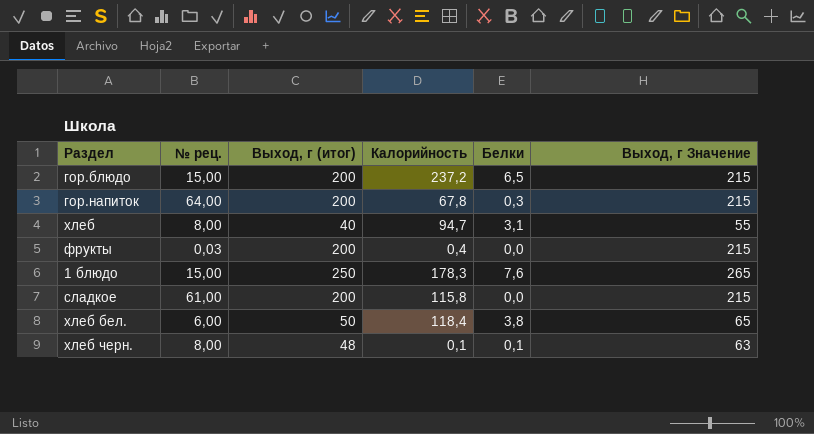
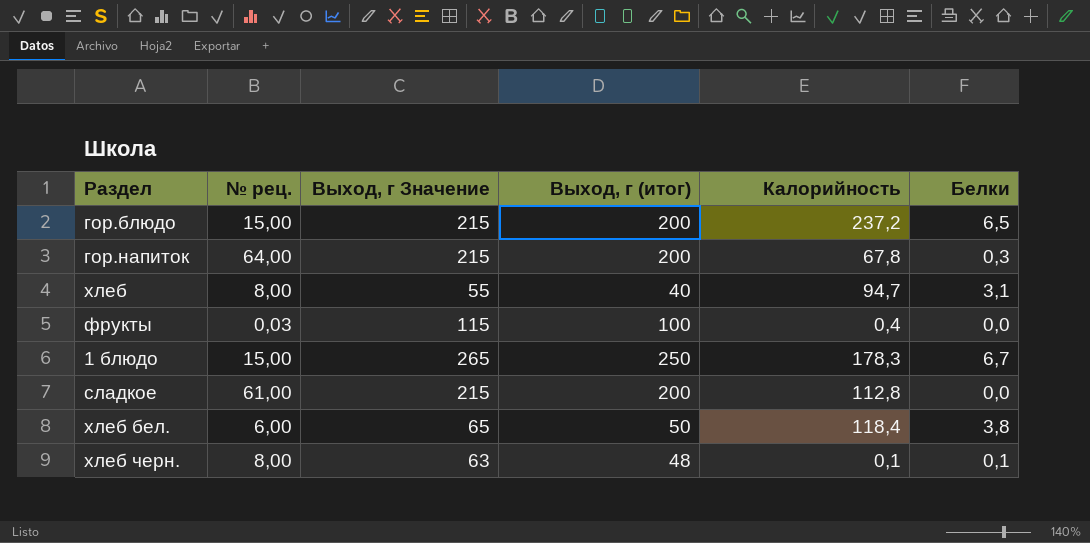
column Выход, г Значение | position: 6 -> 3
фрукты | Выход, г Значение: 215 -> 115
фрукты | Выход, г (итог): 200 -> 100
1 блюдо | Белки: 7,6 -> 6,7
сладкое | Калорийность: 115,8 -> 112,8

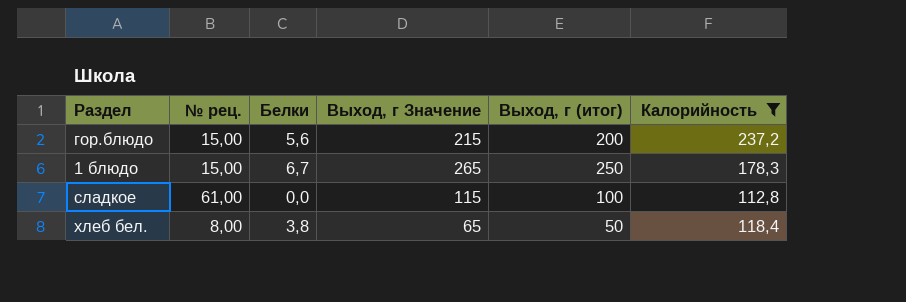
filter: none -> Калорийность >= 112,8
column Белки | position: 6 -> 3
гор.блюдо | Белки: 6,5 -> 5,6
сладкое | Выход, г Значение: 215 -> 115
сладкое | Выход, г (итог): 200 -> 100
хлеб бел. | № рец.: 6,00 -> 8,00

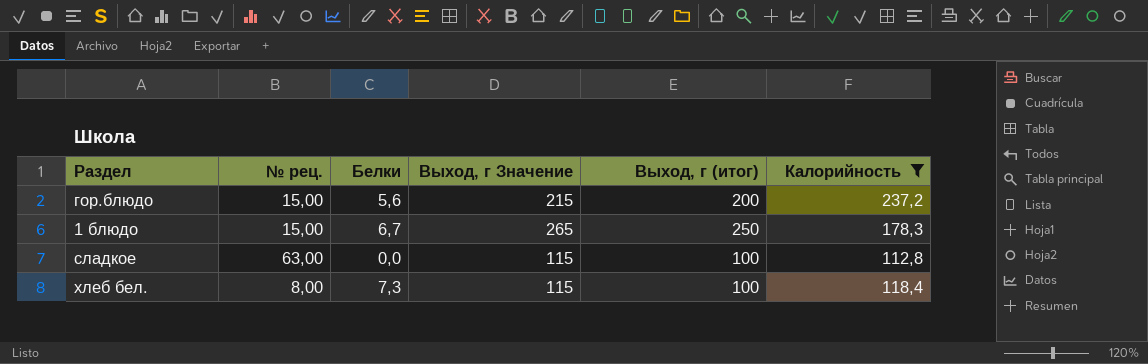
сладкое | № рец.: 61,00 -> 63,00
хлеб бел. | Белки: 3,8 -> 7,3
хлеб бел. | Выход, г Значение: 65 -> 115
хлеб бел. | Выход, г (итог): 50 -> 100

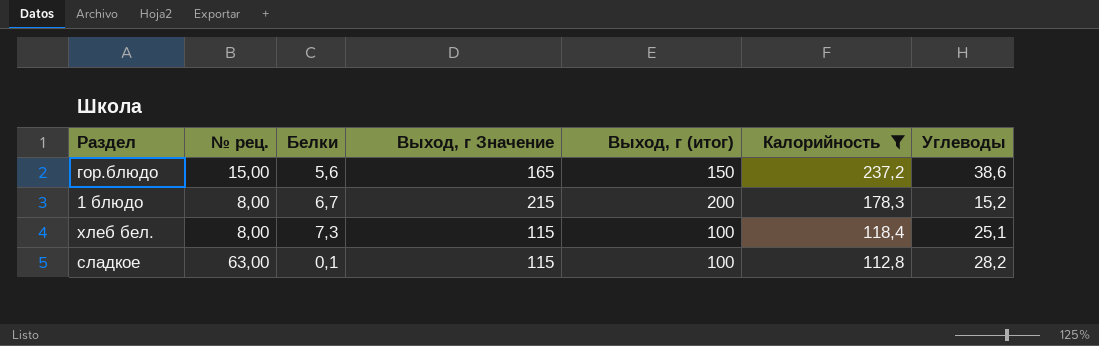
row order: none -> Калорийность descending
column Углеводы | position: none -> 7
гор.блюдо | Выход, г Значение: 215 -> 165
гор.блюдо | Выход, г (итог): 200 -> 150
1 блюдо | № рец.: 15,00 -> 8,00
1 блюдо | Выход, г Значение: 265 -> 215
1 блюдо | Выход, г (итог): 250 -> 200
сладкое | Белки: 0,0 -> 0,1

